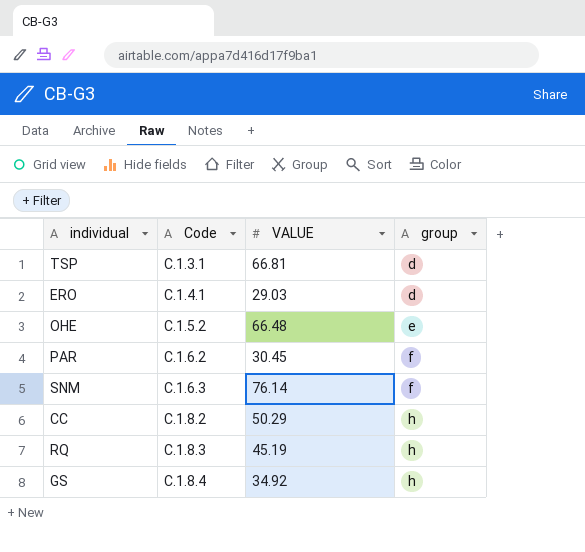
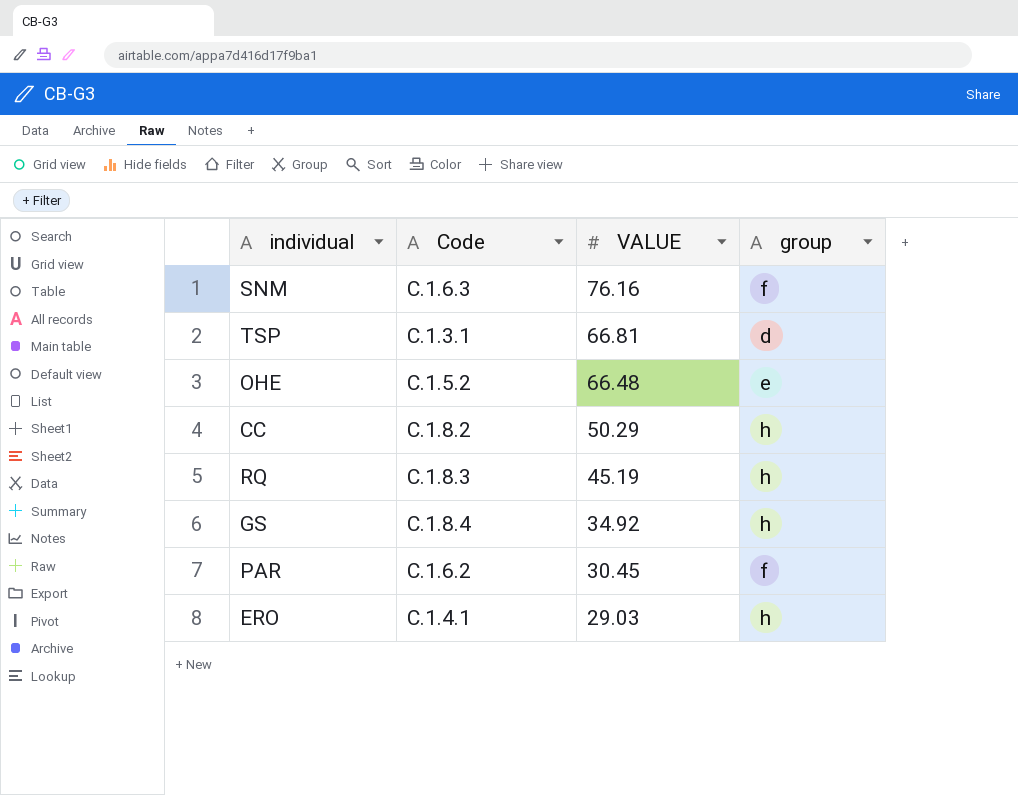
row order: Code ascending -> VALUE descending
SNM | VALUE: 76.14 -> 76.16
ERO | group: d -> h

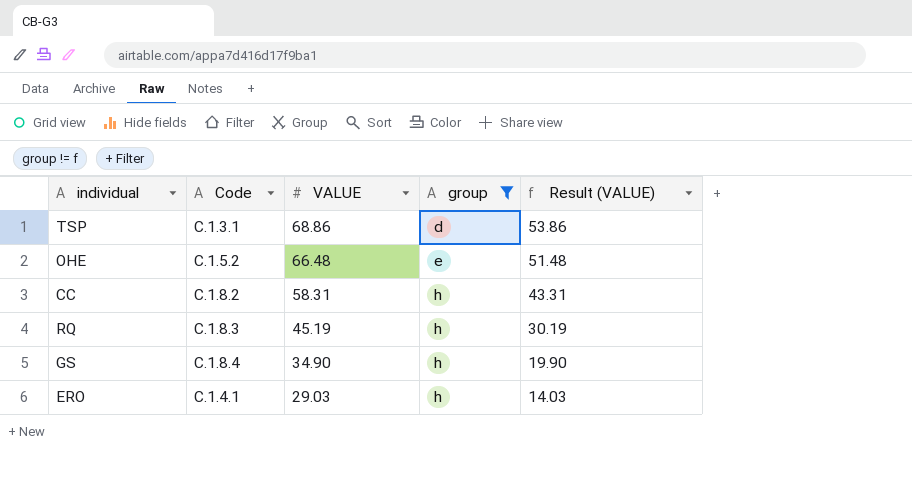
filter: none -> group != f
column Result (VALUE) | formula: none -> [VALUE] - 15
TSP | VALUE: 66.81 -> 68.86
CC | VALUE: 50.29 -> 58.31
GS | VALUE: 34.92 -> 34.90

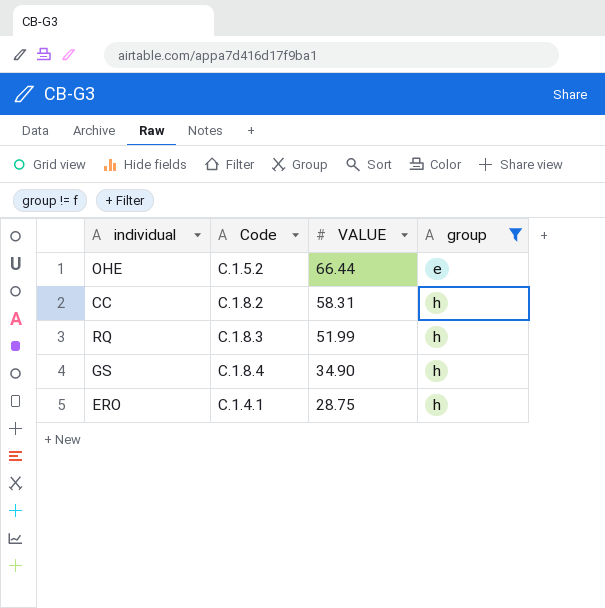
column Result (VALUE) | formula: [VALUE] - 15 -> none
row TSP: C.1.3.1 | 68.86 | d | 53.86 -> none
OHE | VALUE: 66.48 -> 66.44
RQ | VALUE: 45.19 -> 51.99
ERO | VALUE: 29.03 -> 28.75

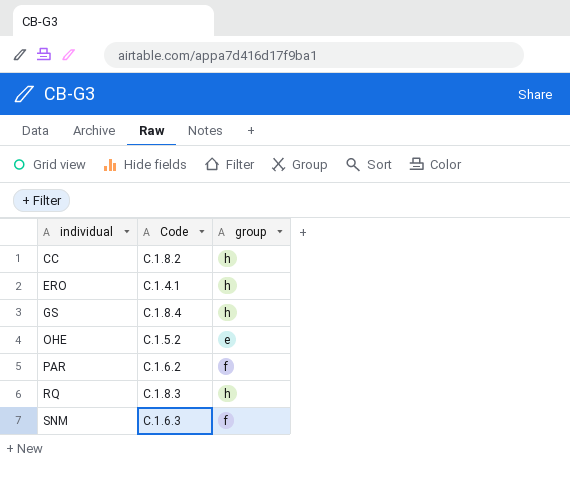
filter: group != f -> none
row order: VALUE descending -> individual ascending
column VALUE | position: 3 -> none

